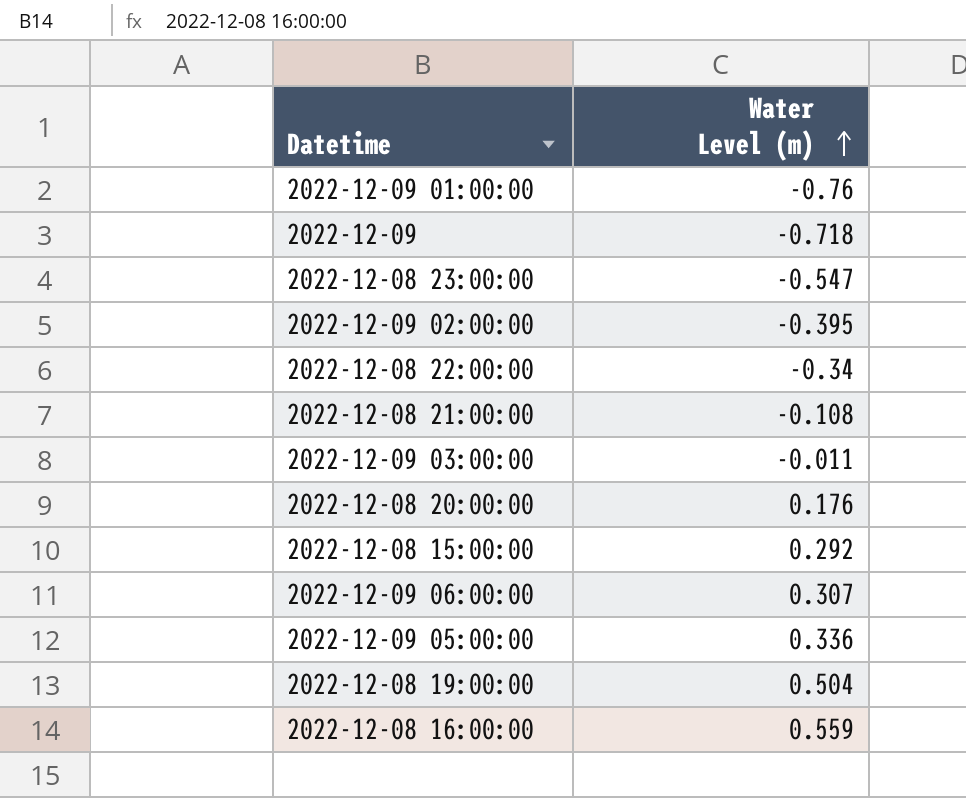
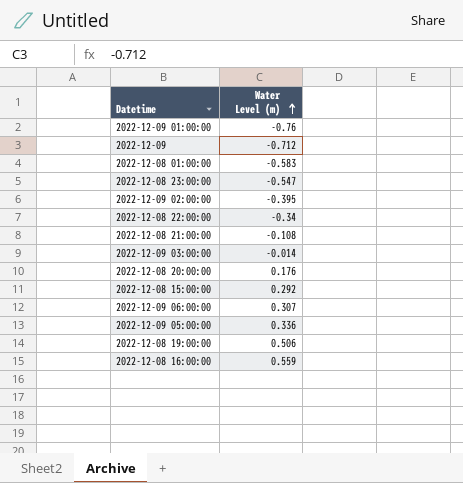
2022-12-09 | Water Level (m): -0.718 -> -0.712
row 2022-12-08 01:00:00: none -> -0.583
2022-12-09 03:00:00 | Water Level (m): -0.011 -> -0.014
2022-12-08 19:00:00 | Water Level (m): 0.504 -> 0.506

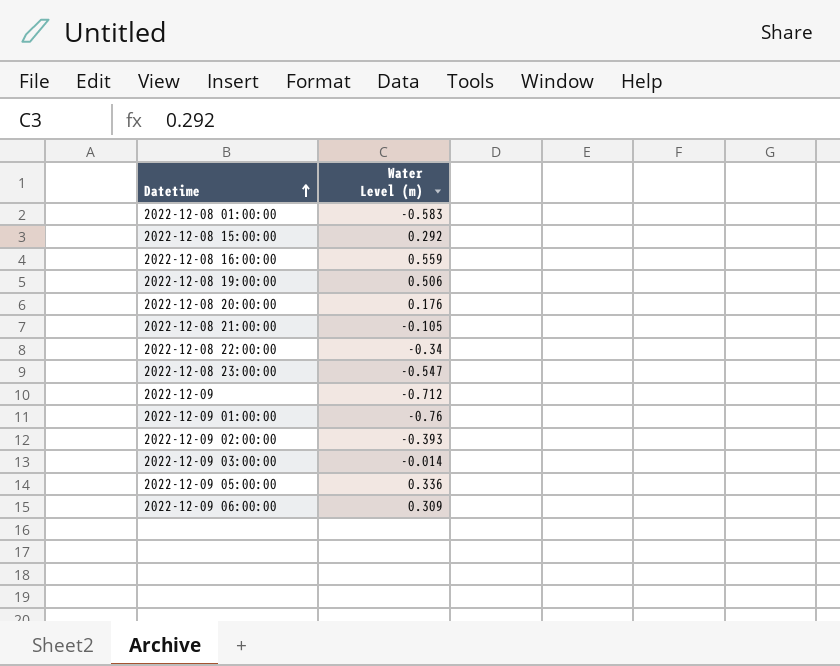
row order: Water Level (m) ascending -> Datetime ascending
2022-12-08 21:00:00 | Water Level (m): -0.108 -> -0.105
2022-12-09 02:00:00 | Water Level (m): -0.395 -> -0.393
2022-12-09 06:00:00 | Water Level (m): 0.307 -> 0.309

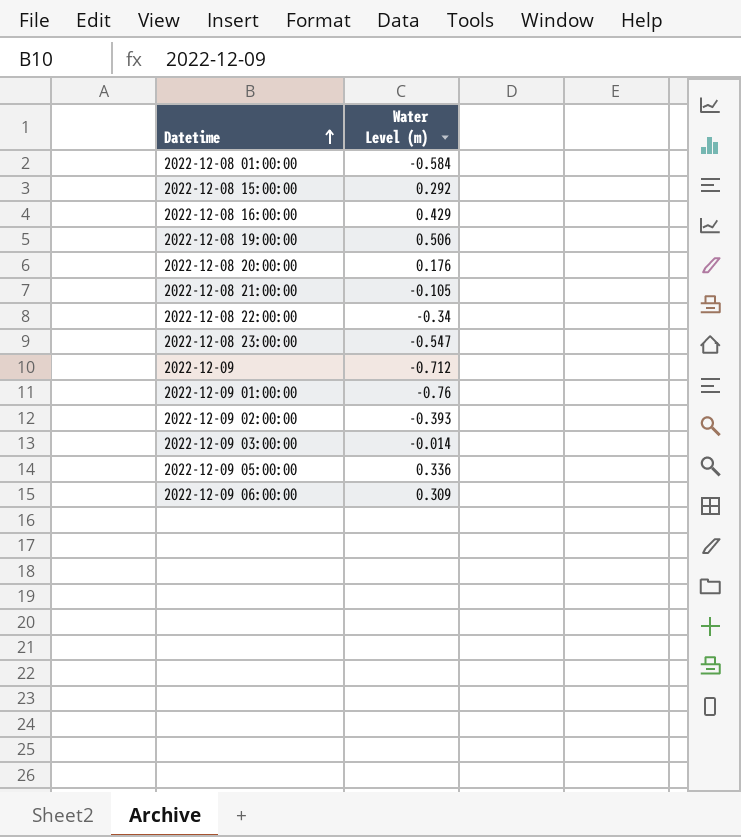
2022-12-08 01:00:00 | Water Level (m): -0.583 -> -0.584
2022-12-08 16:00:00 | Water Level (m): 0.559 -> 0.429

